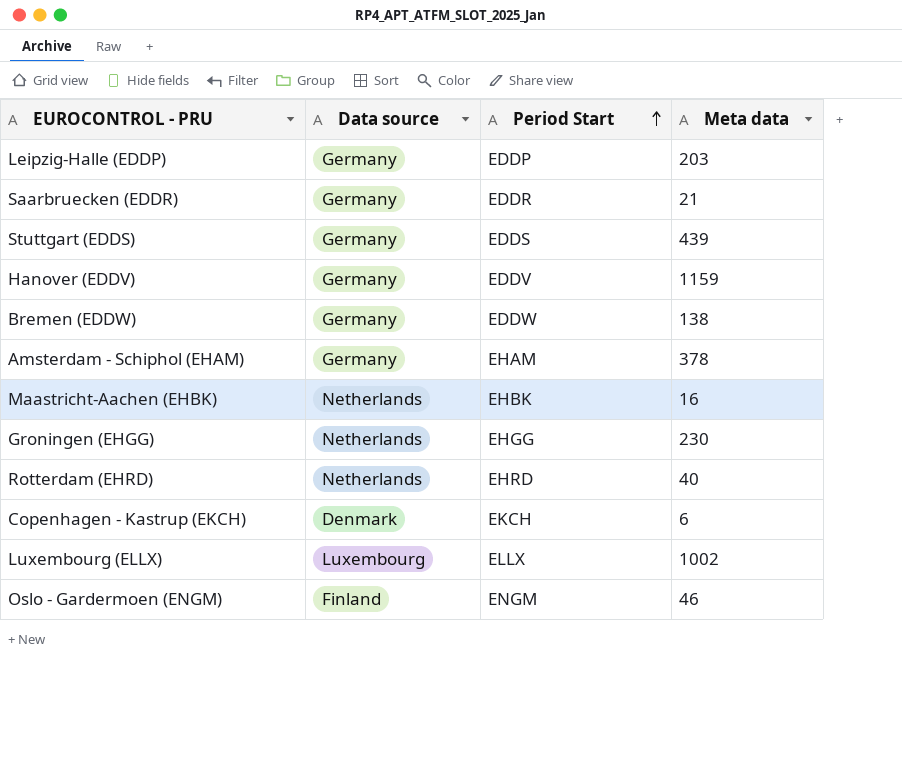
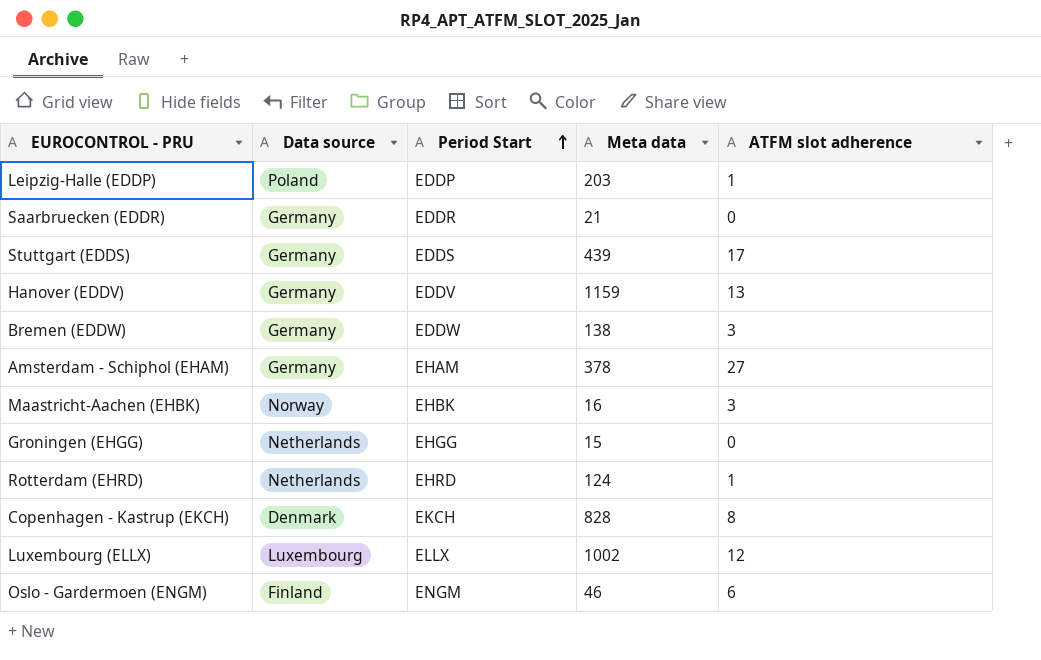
column ATFM slot adherence | position: none -> 5
Leipzig-Halle (EDDP) | Data source: Germany -> Poland
Maastricht-Aachen (EHBK) | Data source: Netherlands -> Norway
Groningen (EHGG) | Meta data: 230 -> 15
Rotterdam (EHRD) | Meta data: 40 -> 124
Copenhagen - Kastrup (EKCH) | Meta data: 6 -> 828

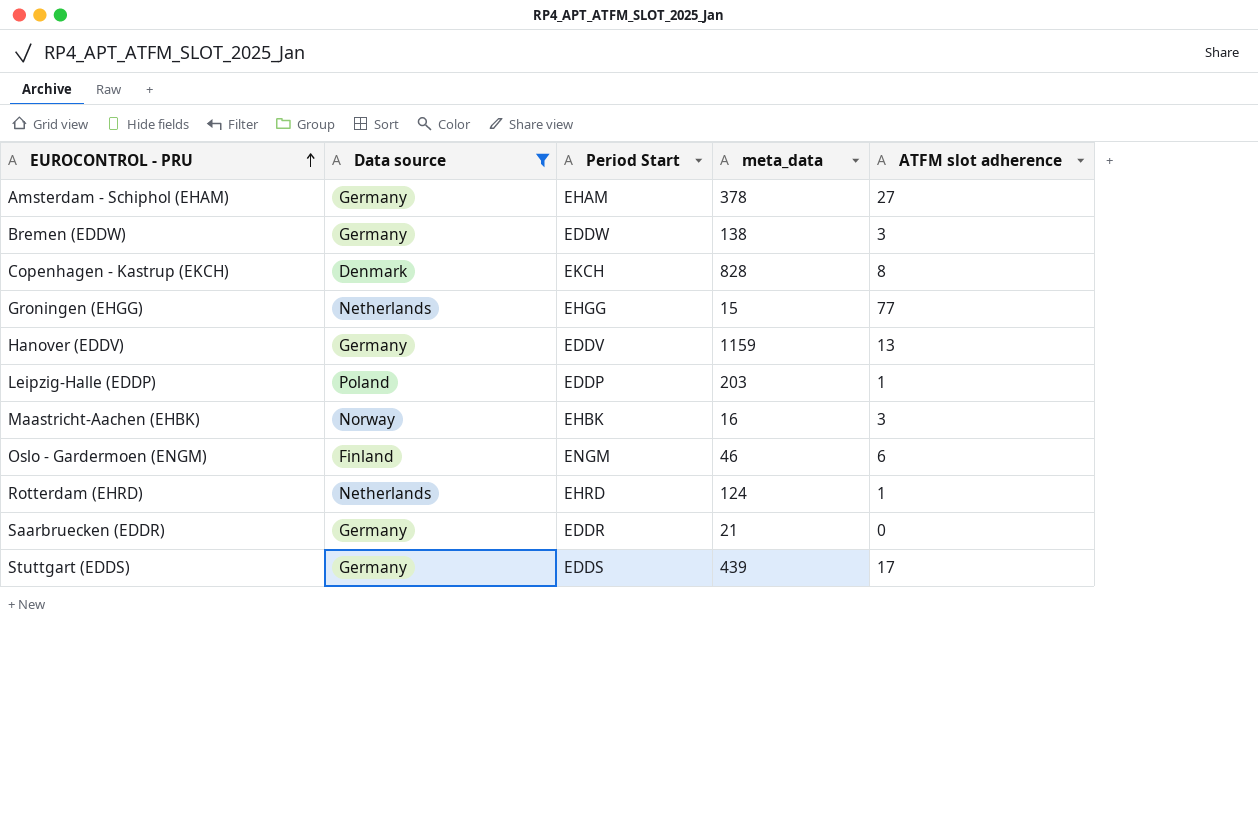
filter: none -> Data source != Luxembourg
row order: Period Start ascending -> EUROCONTROL - PRU ascending
column name: Meta data -> meta_data
Groningen (EHGG) | ATFM slot adherence: 0 -> 77

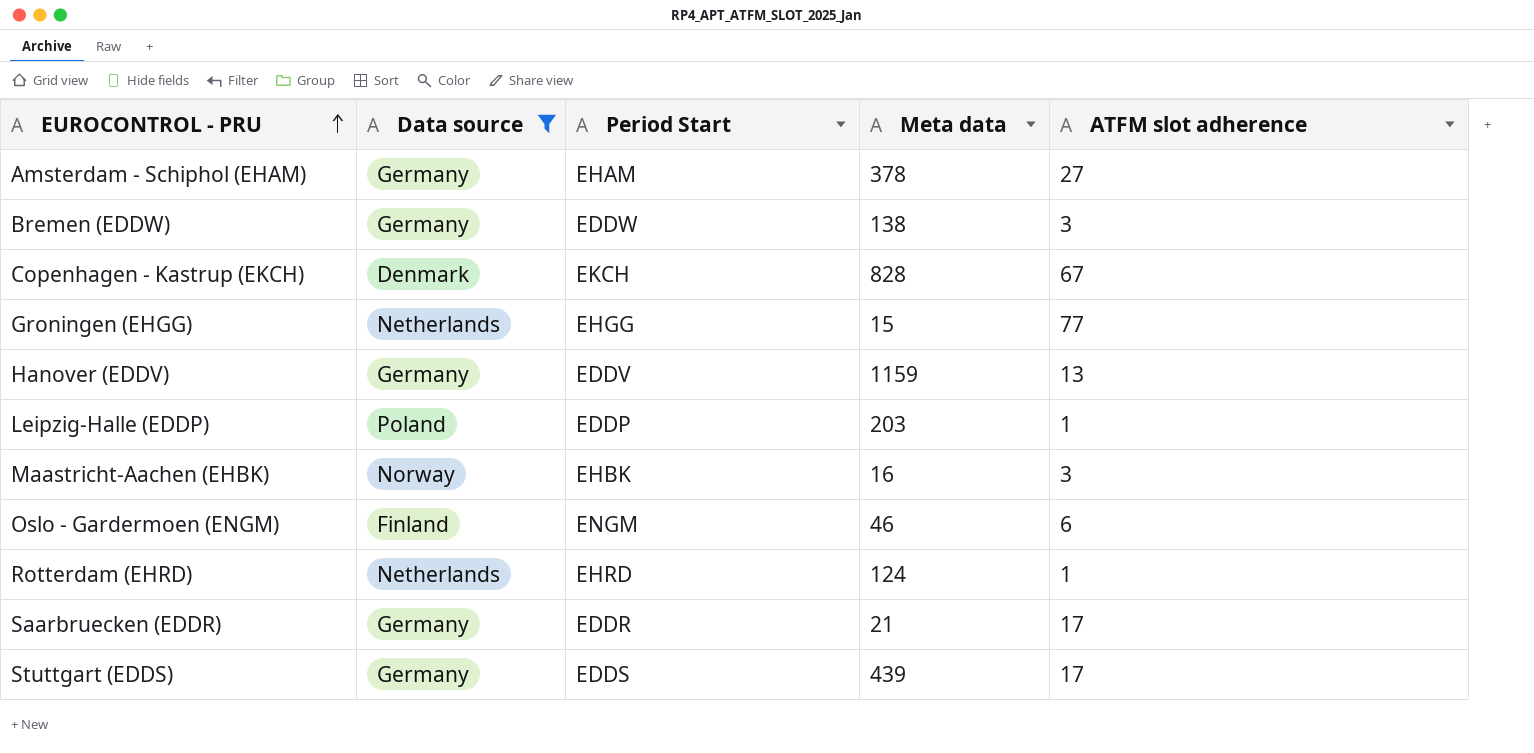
column name: meta_data -> Meta data
Copenhagen - Kastrup (EKCH) | ATFM slot adherence: 8 -> 67
Saarbruecken (EDDR) | ATFM slot adherence: 0 -> 17

